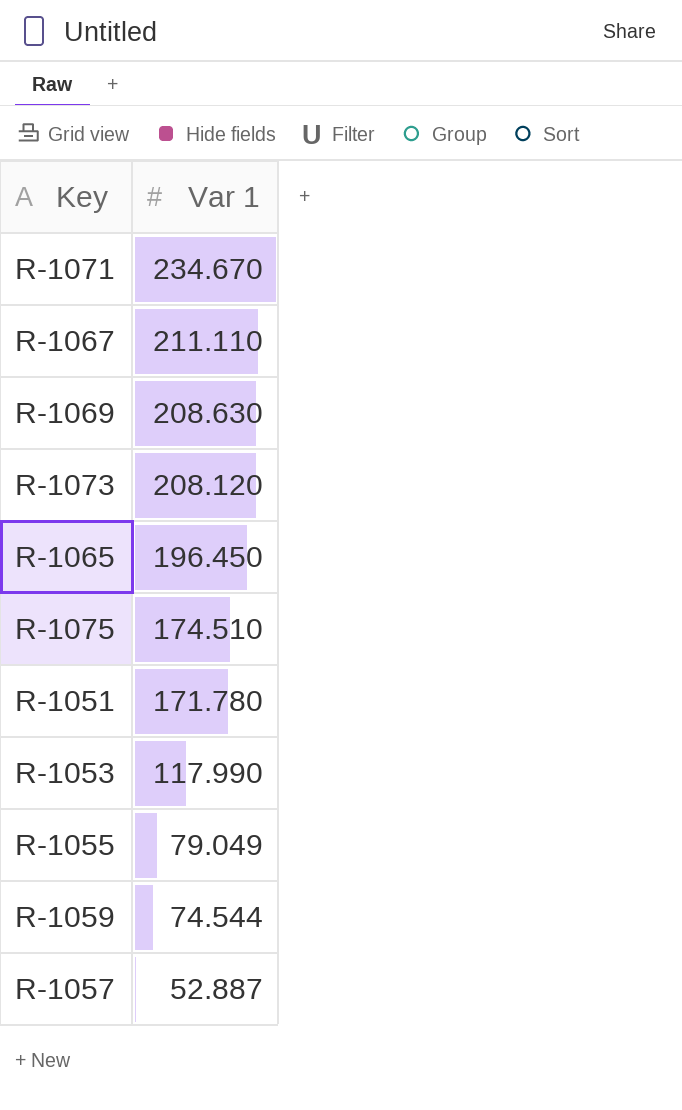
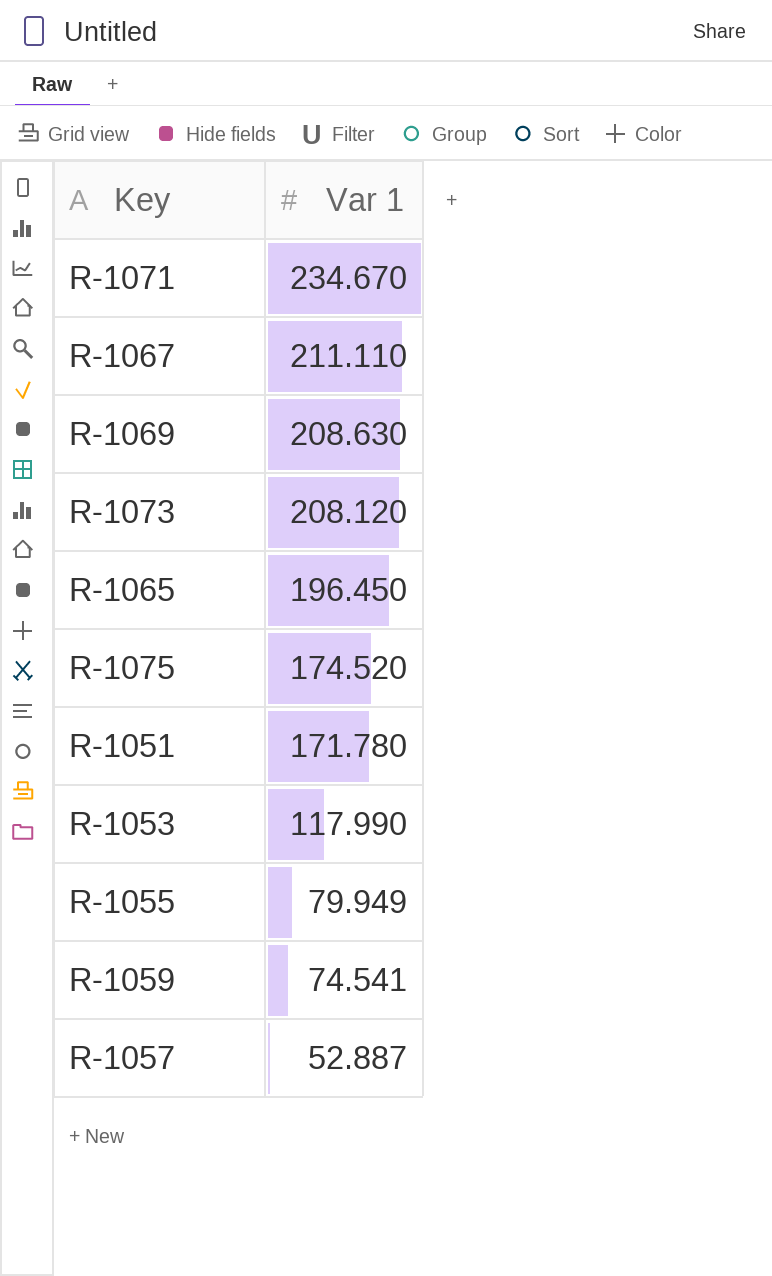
R-1075 | Var 1: 174.510 -> 174.520
R-1055 | Var 1: 79.049 -> 79.949
R-1059 | Var 1: 74.544 -> 74.541

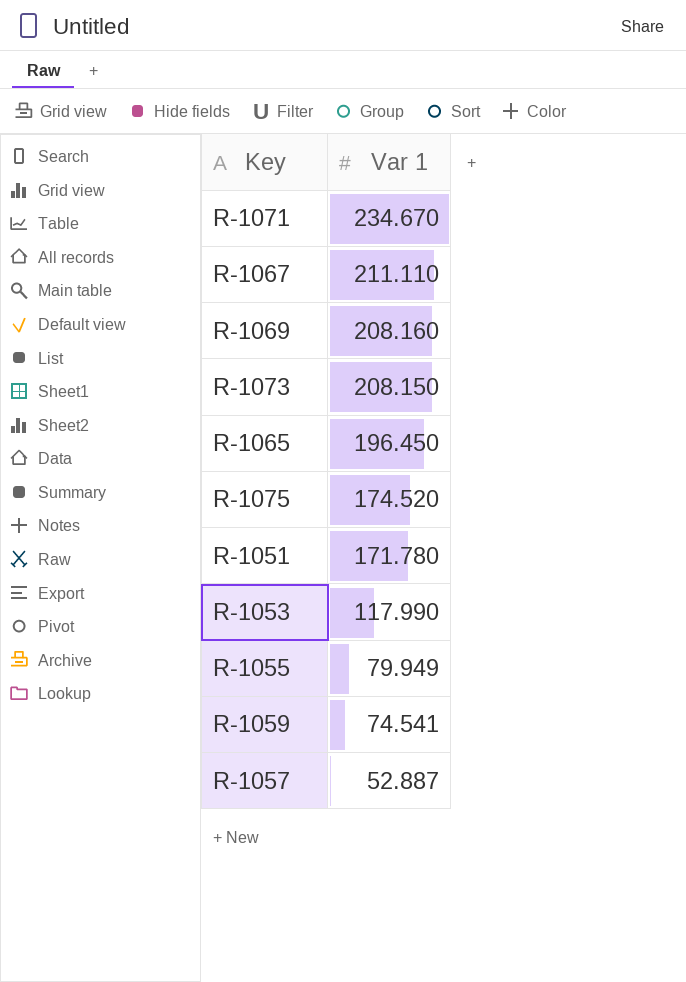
R-1069 | Var 1: 208.630 -> 208.160
R-1073 | Var 1: 208.120 -> 208.150

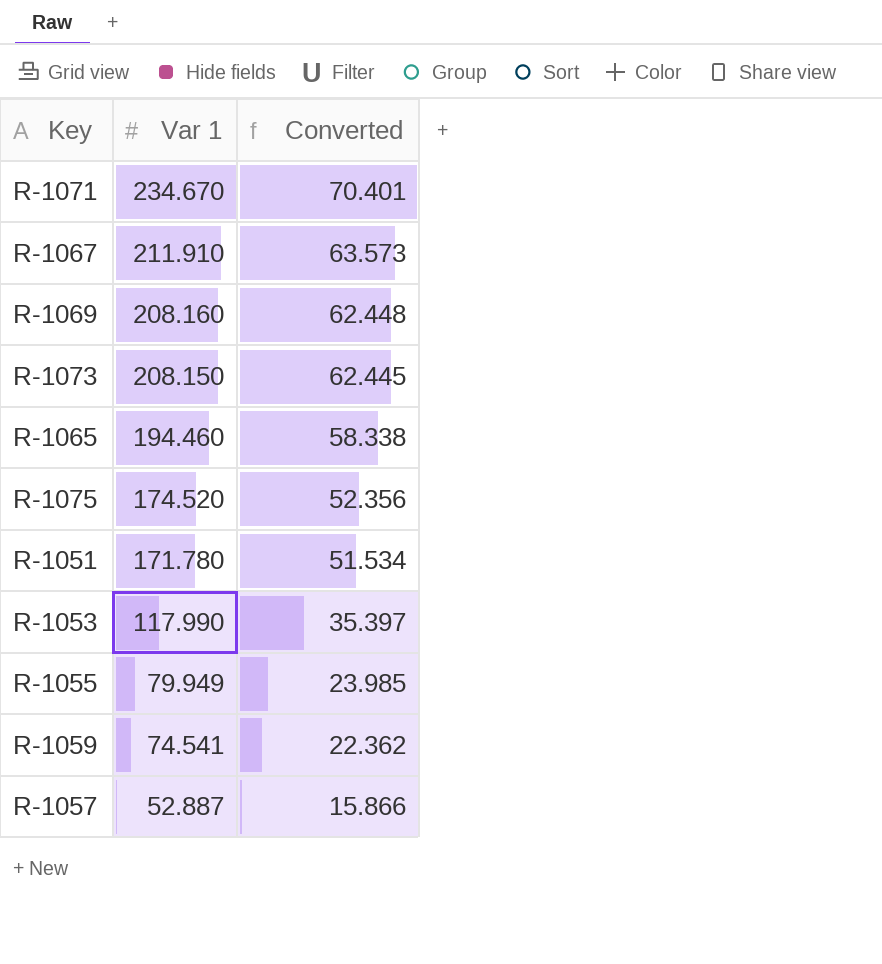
column Converted | formula: none -> [Var 1] * 0.3
R-1067 | Var 1: 211.110 -> 211.910
R-1065 | Var 1: 196.450 -> 194.460

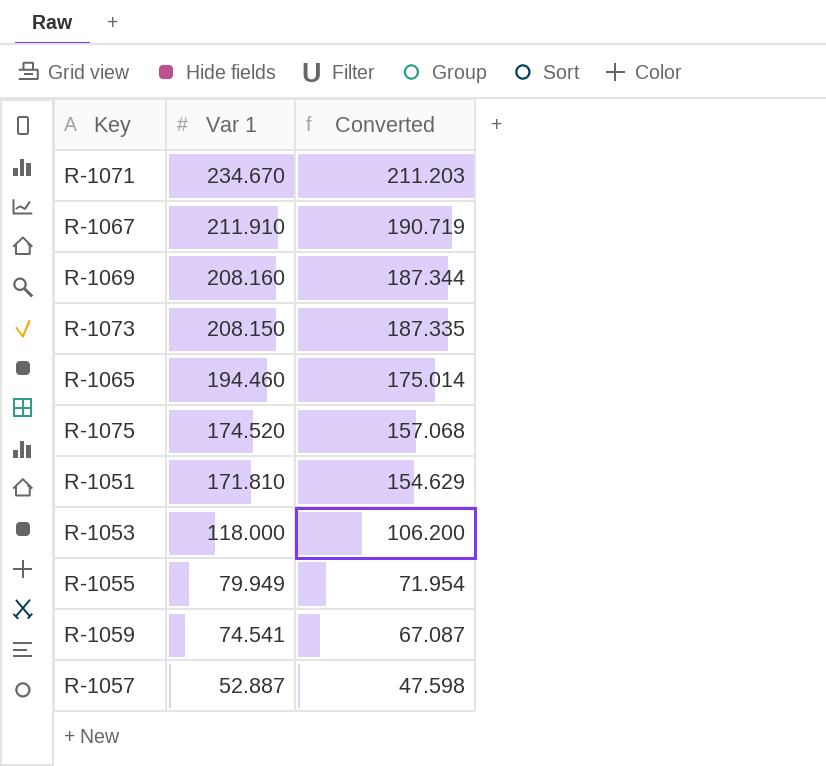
column Converted | formula: [Var 1] * 0.3 -> [Var 1] * 0.9
R-1051 | Var 1: 171.780 -> 171.810
R-1053 | Var 1: 117.990 -> 118.000

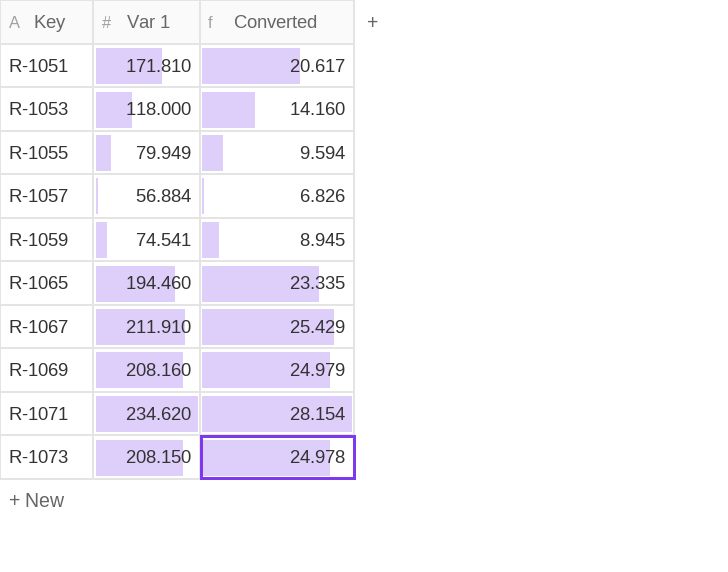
row order: Var 1 descending -> Key ascending
column Converted | formula: [Var 1] * 0.9 -> [Var 1] * 0.12
row R-1075: 174.520 | 157.068 -> none
R-1057 | Var 1: 52.887 -> 56.884
R-1071 | Var 1: 234.670 -> 234.620

